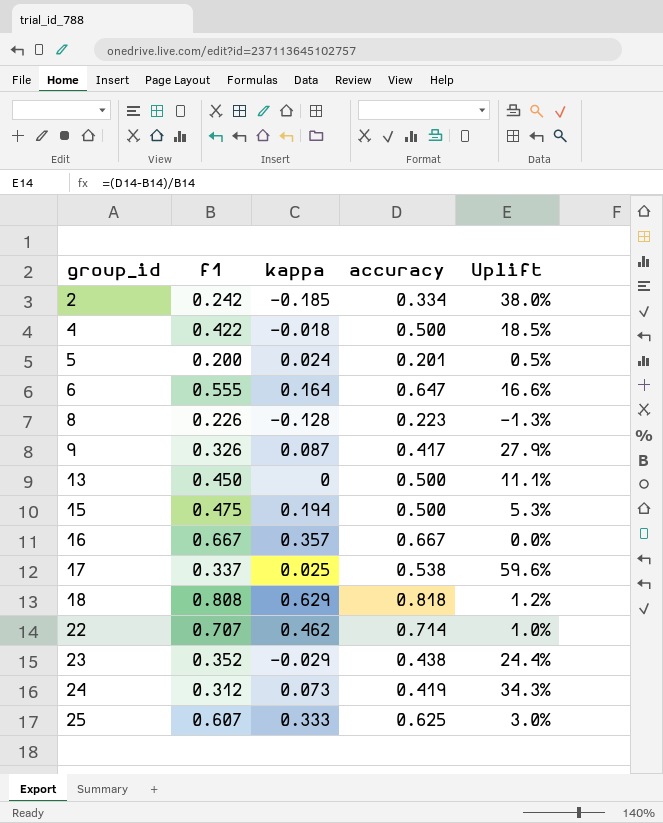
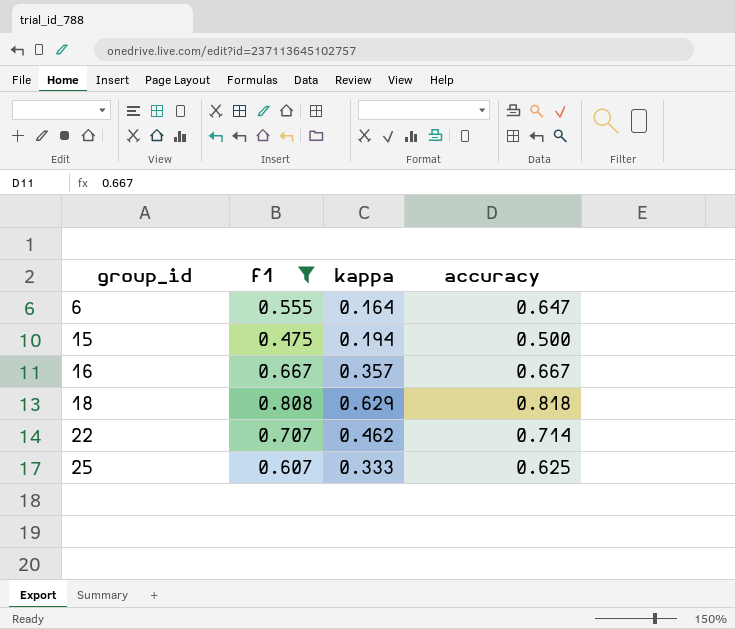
filter: none -> f1 >= 0.475
column Uplift | formula: ([accuracy] - [f1]) / [f1] -> none

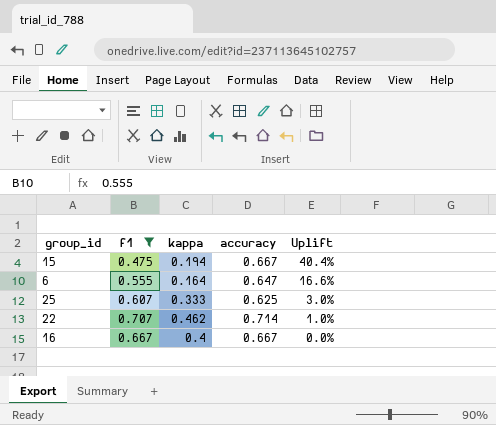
row order: group_id ascending -> Uplift descending
column Uplift | formula: none -> ([accuracy] - [f1]) / [f1]
row 18: 0.808 | 0.629 | 0.818 -> none
15 | accuracy: 0.500 -> 0.667
16 | kappa: 0.357 -> 0.4

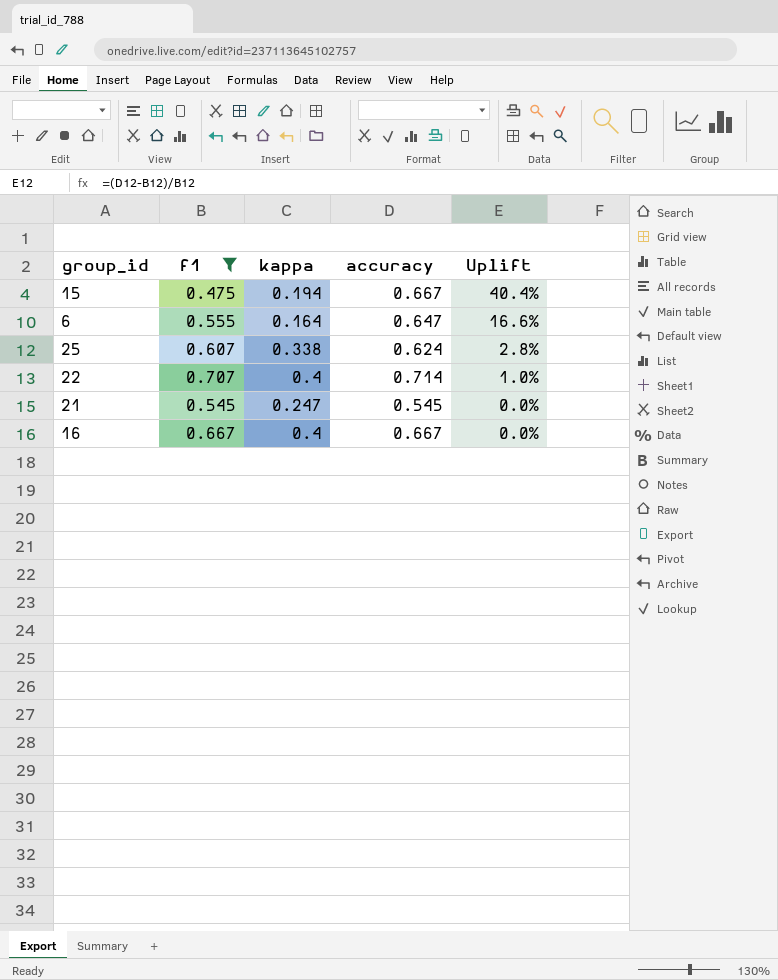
25 | kappa: 0.333 -> 0.338
25 | accuracy: 0.625 -> 0.624
25 | Uplift: 3.0% -> 2.8%
22 | kappa: 0.462 -> 0.4
row 21: none -> 0.545 | 0.247 | 0.545 | 0.0%

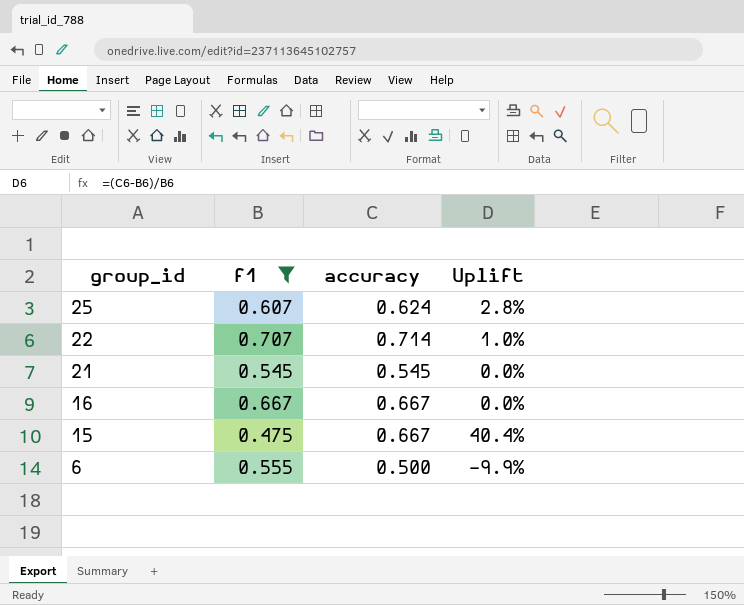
row order: Uplift descending -> group_id descending
column kappa | position: 3 -> none
6 | accuracy: 0.647 -> 0.500
6 | Uplift: 16.6% -> -9.9%

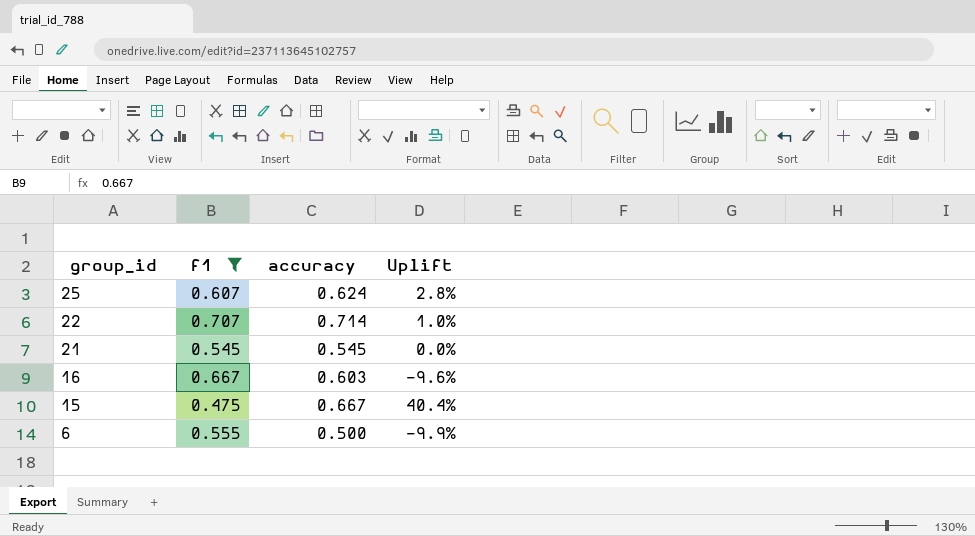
16 | accuracy: 0.667 -> 0.603
16 | Uplift: 0.0% -> -9.6%

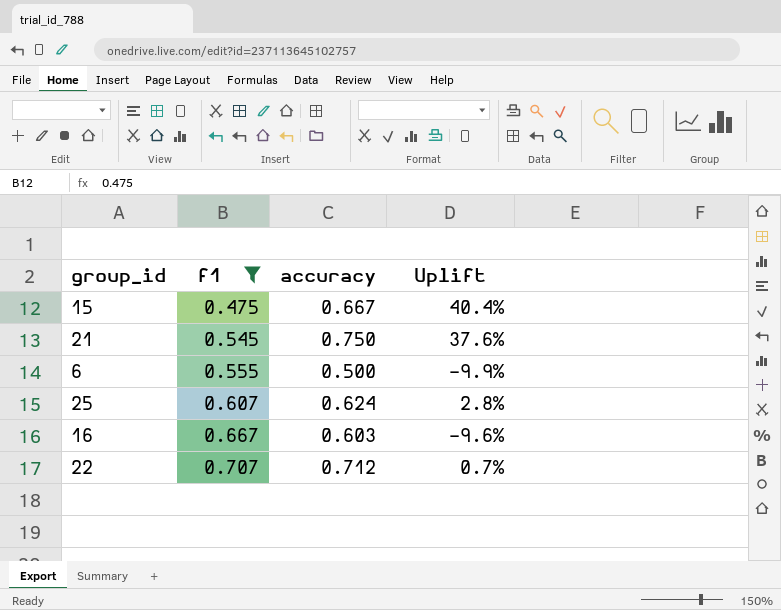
row order: group_id descending -> f1 ascending
21 | accuracy: 0.545 -> 0.750
21 | Uplift: 0.0% -> 37.6%
22 | accuracy: 0.714 -> 0.712
22 | Uplift: 1.0% -> 0.7%

